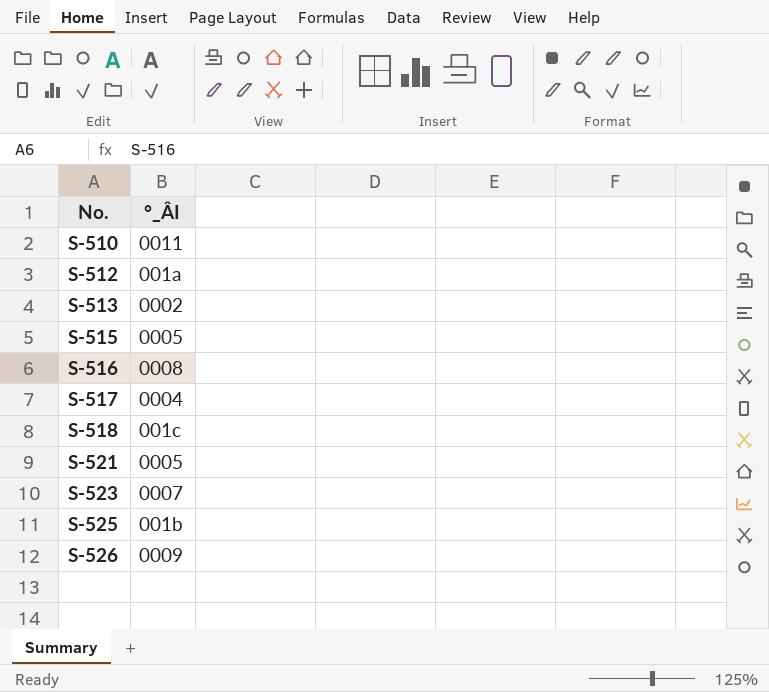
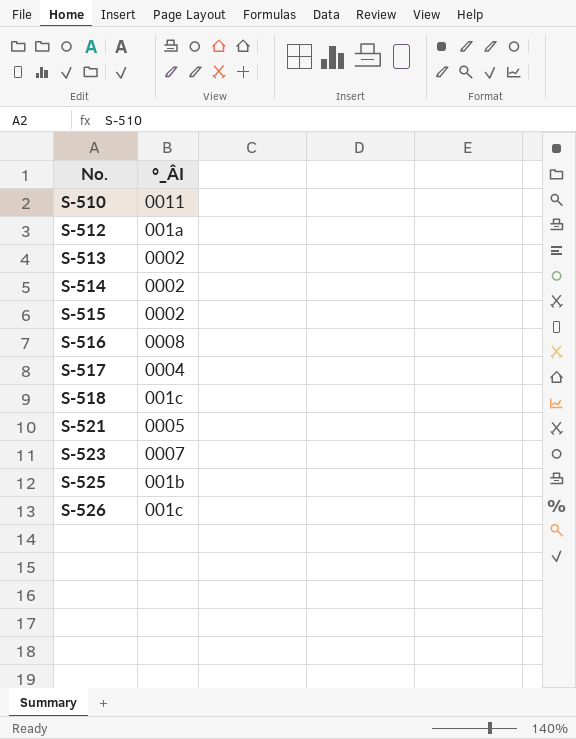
row S-514: none -> 0002
S-515 | °_ÂI: 0005 -> 0002
S-526 | °_ÂI: 0009 -> 001c

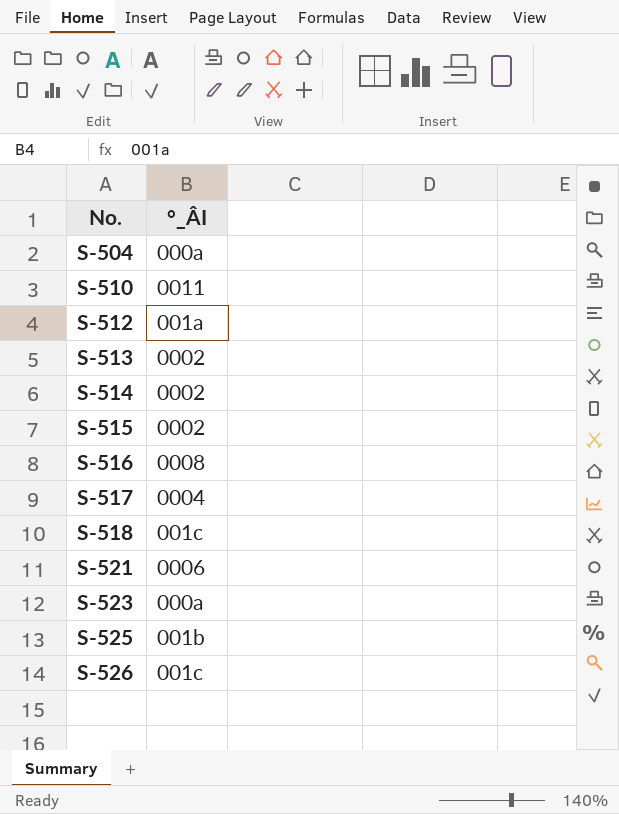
row S-504: none -> 000a
S-521 | °_ÂI: 0005 -> 0006
S-523 | °_ÂI: 0007 -> 000a

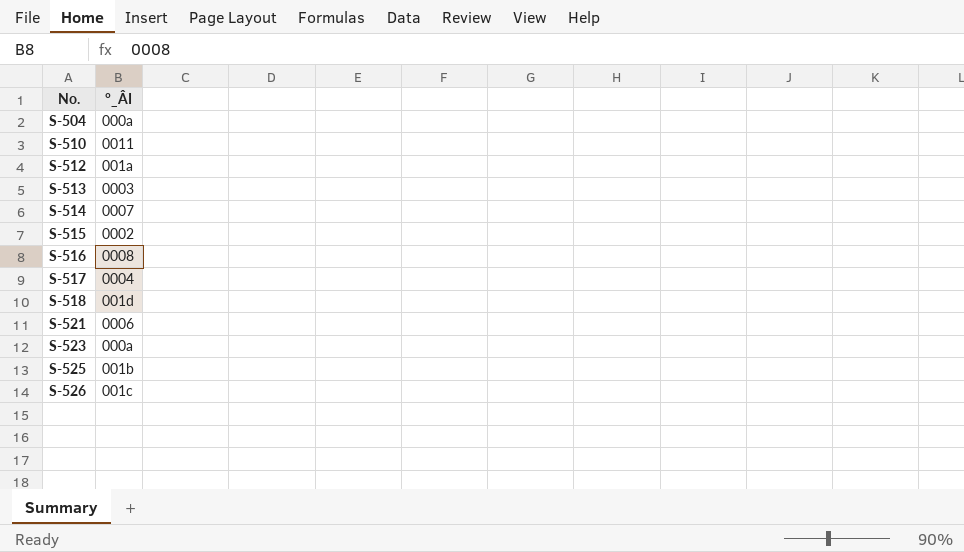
S-513 | °_ÂI: 0002 -> 0003
S-514 | °_ÂI: 0002 -> 0007
S-518 | °_ÂI: 001c -> 001d

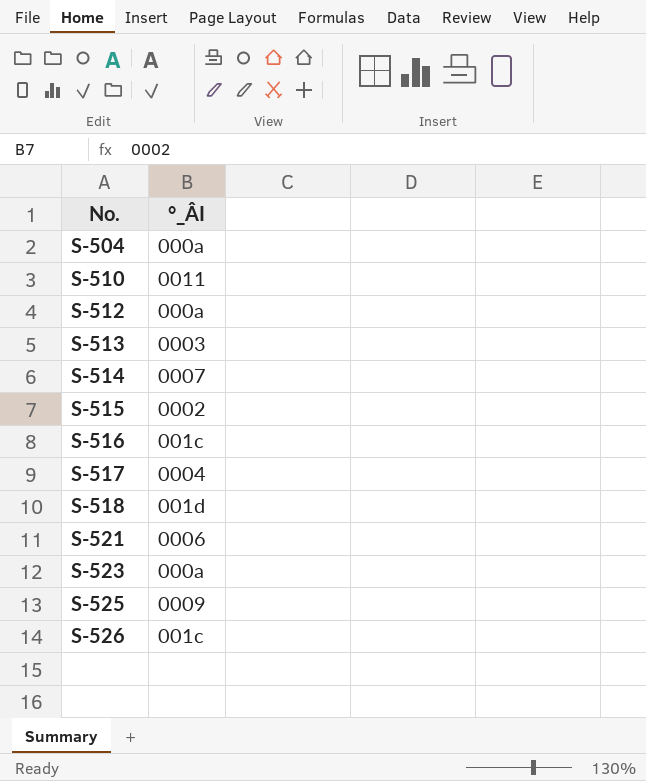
S-512 | °_ÂI: 001a -> 000a
S-516 | °_ÂI: 0008 -> 001c
S-525 | °_ÂI: 001b -> 0009

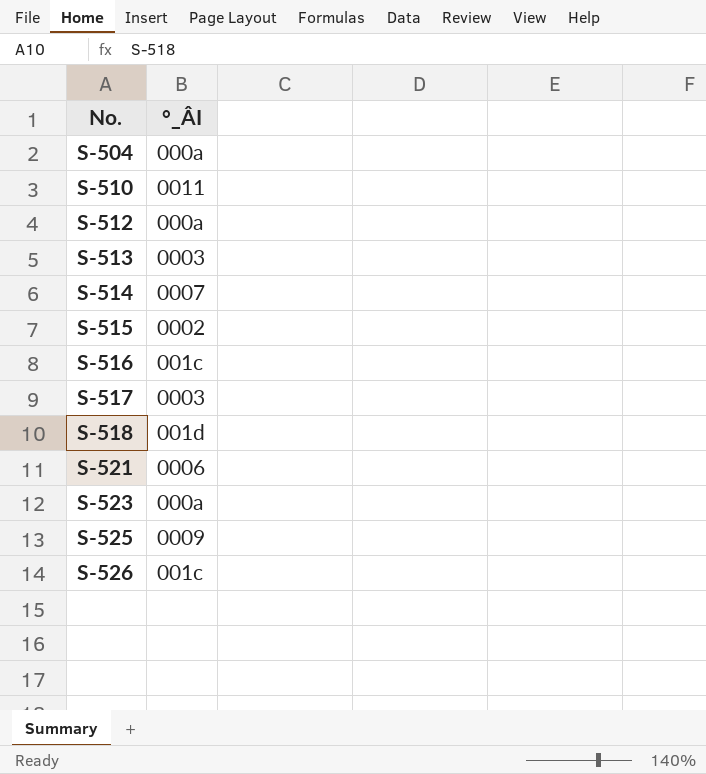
S-517 | °_ÂI: 0004 -> 0003

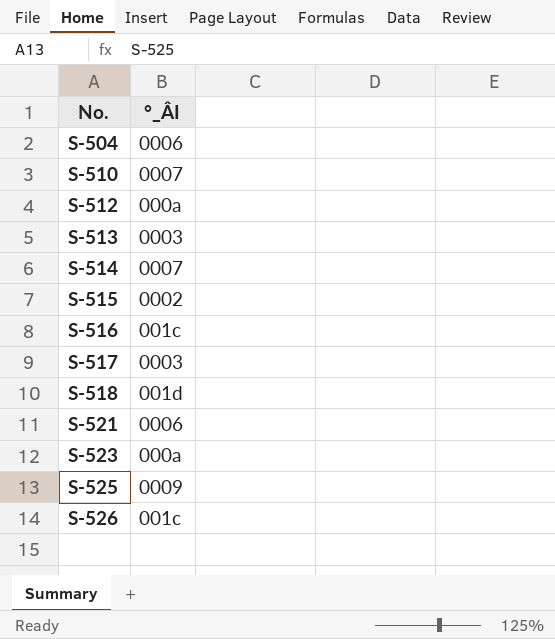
S-504 | °_ÂI: 000a -> 0006
S-510 | °_ÂI: 0011 -> 0007

